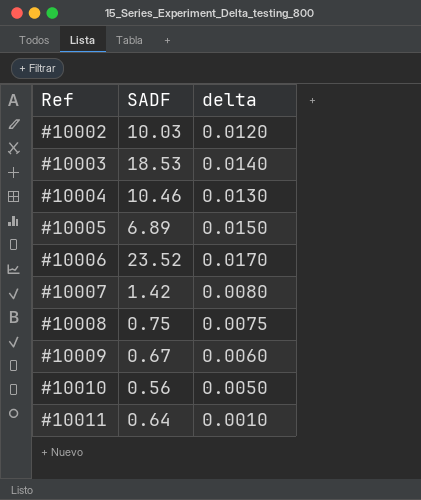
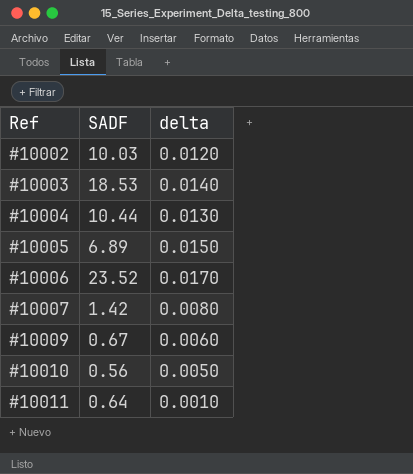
row #10008: 0.75 | 0.0075 -> none
#10004 | SADF: 10.46 -> 10.44

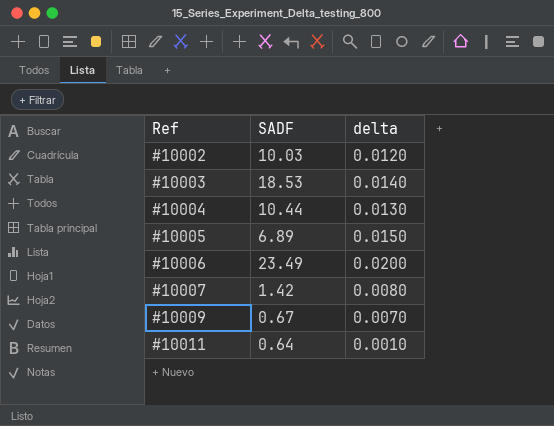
row #10010: 0.56 | 0.0050 -> none
#10006 | SADF: 23.52 -> 23.49
#10006 | delta: 0.0170 -> 0.0200
#10009 | delta: 0.0060 -> 0.0070

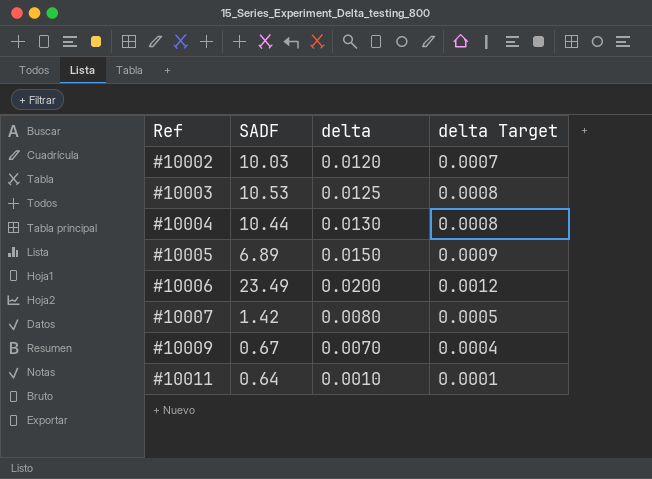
column delta Target | formula: none -> [delta] * 0.06
#10003 | SADF: 18.53 -> 10.53
#10003 | delta: 0.0140 -> 0.0125

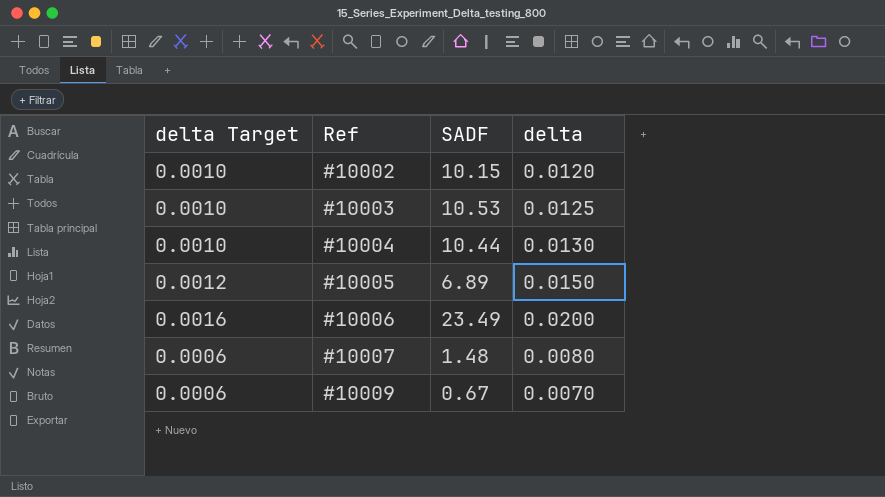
column delta Target | formula: [delta] * 0.06 -> [delta] * 0.08
column delta Target | position: 4 -> 1
row #10011: 0.64 | 0.0010 | 0.0001 -> none
#10002 | SADF: 10.03 -> 10.15
#10007 | SADF: 1.42 -> 1.48

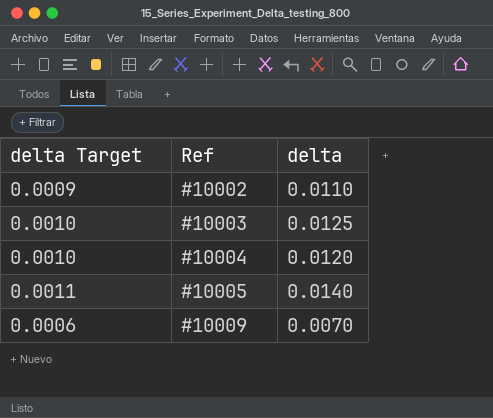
column SADF | position: 3 -> none
row #10006: 0.0016 | 23.49 | 0.0200 -> none
row #10007: 0.0006 | 1.48 | 0.0080 -> none
#10002 | delta Target: 0.0010 -> 0.0009
#10002 | delta: 0.0120 -> 0.0110
#10004 | delta: 0.0130 -> 0.0120
#10005 | delta Target: 0.0012 -> 0.0011
#10005 | delta: 0.0150 -> 0.0140

